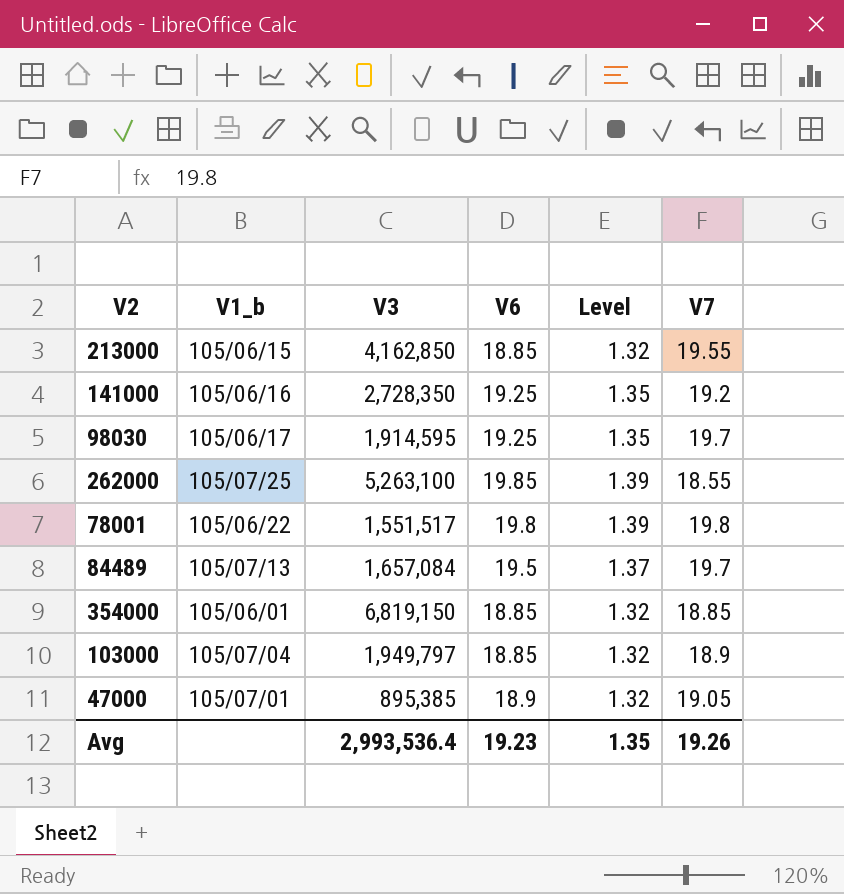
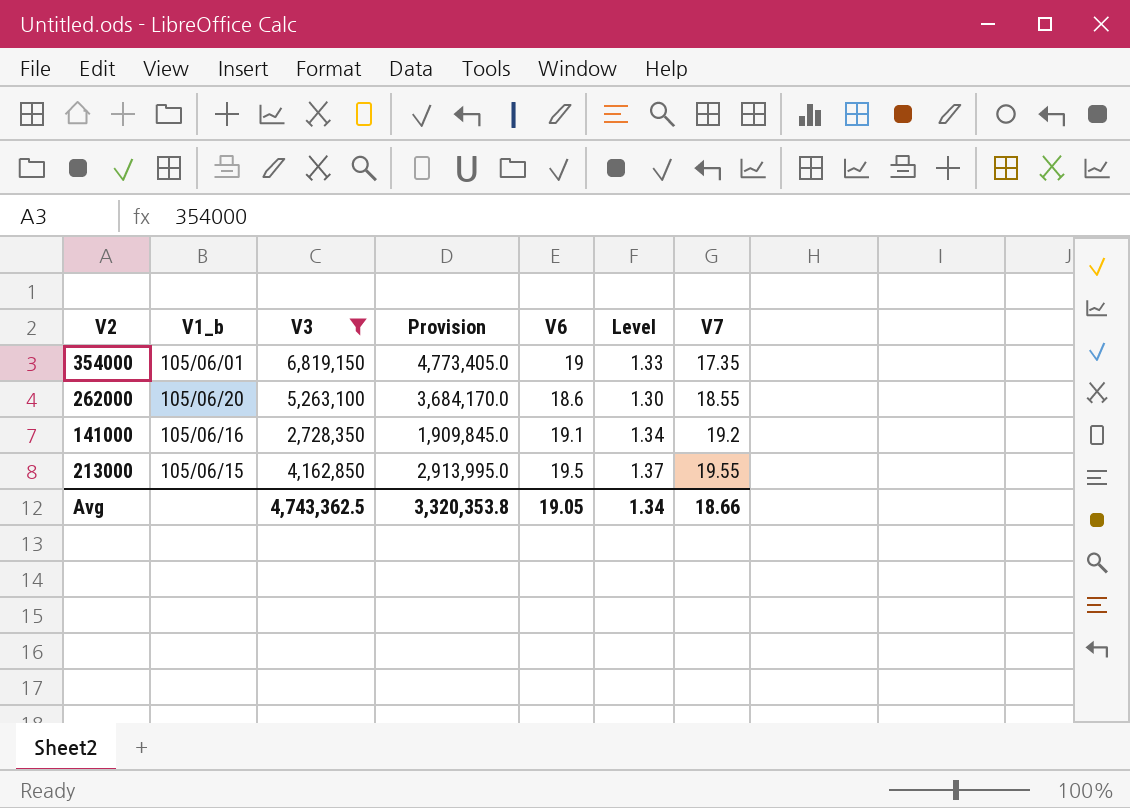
filter: none -> V3 >= 2,728,350
row order: none -> V7 ascending
column Provision | formula: none -> [V3] * 0.7
354000 | V6: 18.85 -> 19
354000 | Level: 1.32 -> 1.33
354000 | V7: 18.85 -> 17.35
262000 | V1_b: 105/07/25 -> 105/06/20
262000 | V6: 19.85 -> 18.6
262000 | Level: 1.39 -> 1.30
141000 | V6: 19.25 -> 19.1
141000 | Level: 1.35 -> 1.34
213000 | V6: 18.85 -> 19.5
213000 | Level: 1.32 -> 1.37
Avg | V3: 2,993,536.4 -> 4,743,362.5
Avg | V6: 19.23 -> 19.05
Avg | Level: 1.35 -> 1.34
Avg | V7: 19.26 -> 18.66

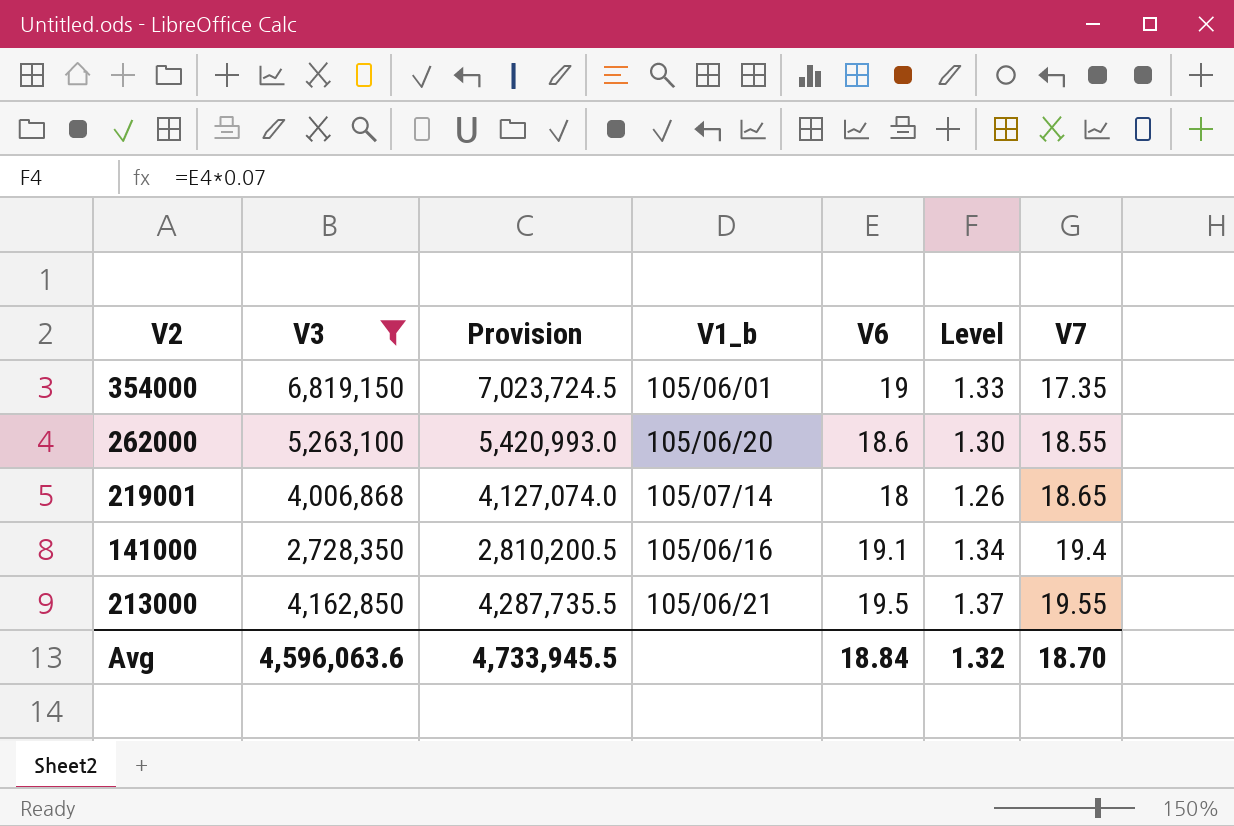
column Provision | formula: [V3] * 0.7 -> [V3] * 1.03
column V1_b | position: 2 -> 4
row 219001: none -> 4,006,868 | 4,127,074.0 | 105/07/14 | 18 | 1.26 | 18.65
141000 | V7: 19.2 -> 19.4
213000 | V1_b: 105/06/15 -> 105/06/21
Avg | V3: 4,743,362.5 -> 4,596,063.6
Avg | Provision: 3,320,353.8 -> 4,733,945.5
Avg | V6: 19.05 -> 18.84
Avg | Level: 1.34 -> 1.32
Avg | V7: 18.66 -> 18.70

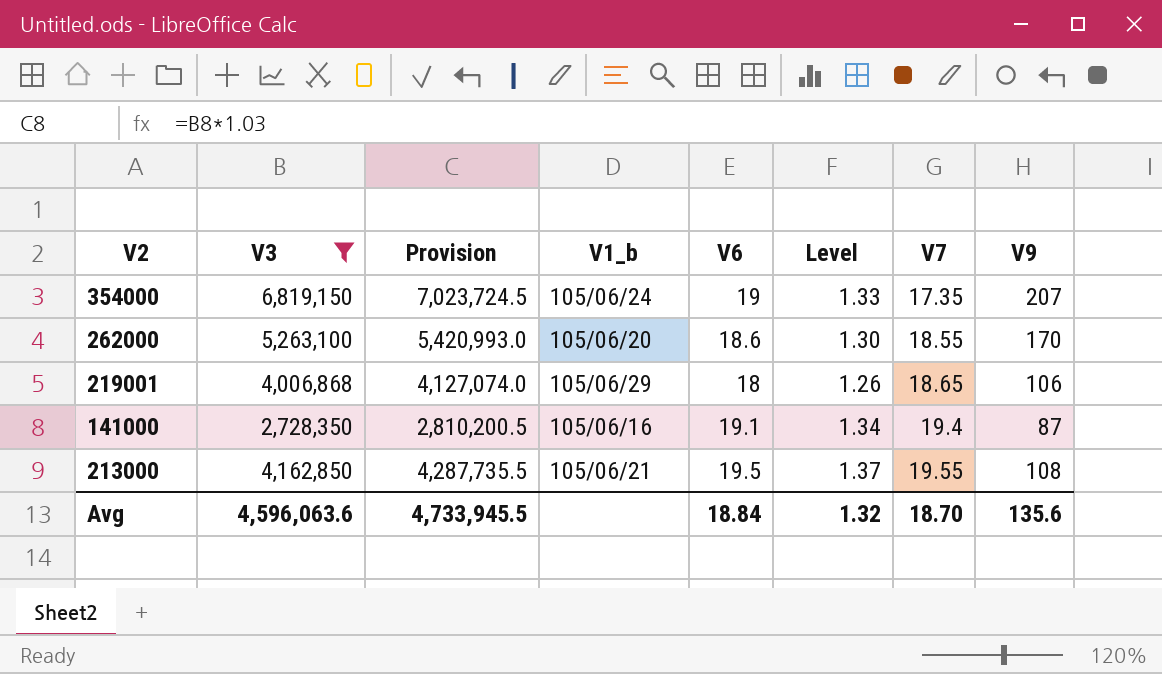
column V9 | position: none -> 8
354000 | V1_b: 105/06/01 -> 105/06/24
219001 | V1_b: 105/07/14 -> 105/06/29

